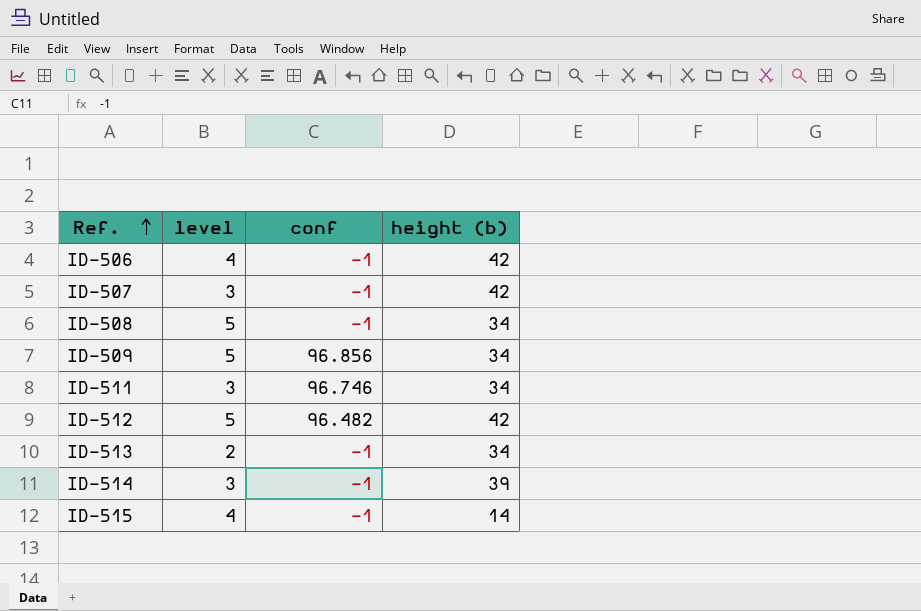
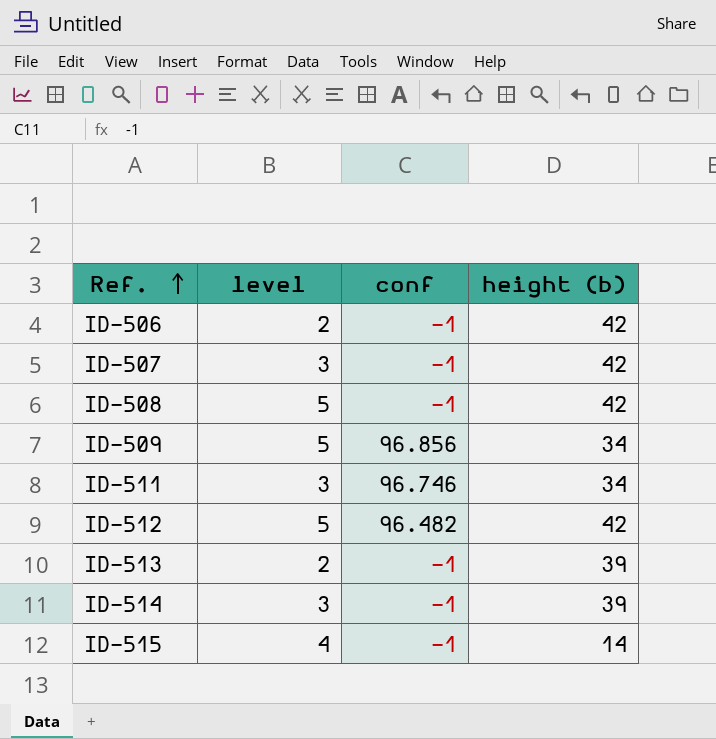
ID-506 | level: 4 -> 2
ID-508 | height (b): 34 -> 42
ID-513 | height (b): 34 -> 39

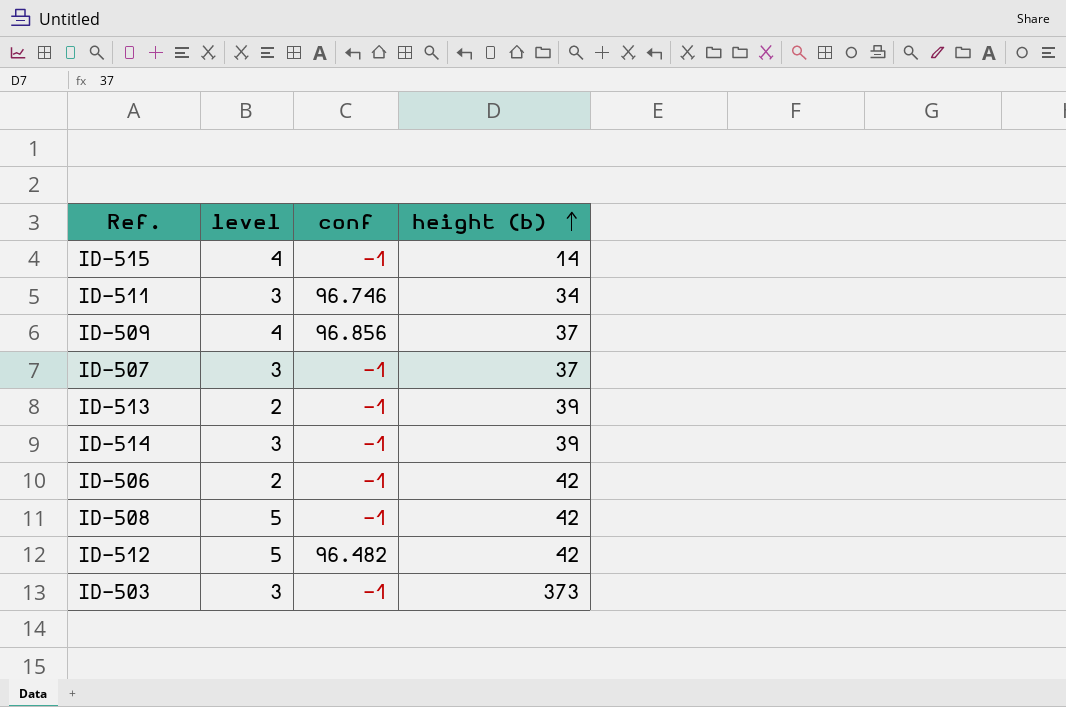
row order: Ref. ascending -> height (b) ascending
ID-509 | level: 5 -> 4
ID-509 | height (b): 34 -> 37
ID-507 | height (b): 42 -> 37
row ID-503: none -> 3 | -1 | 373

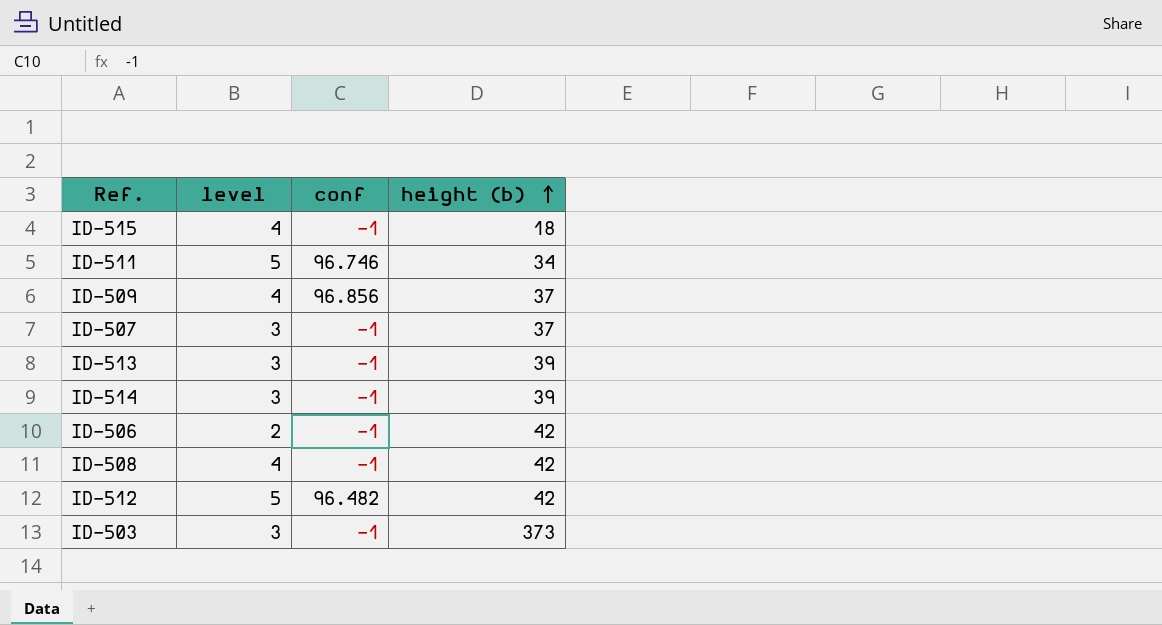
ID-515 | height (b): 14 -> 18
ID-511 | level: 3 -> 5
ID-513 | level: 2 -> 3
ID-508 | level: 5 -> 4

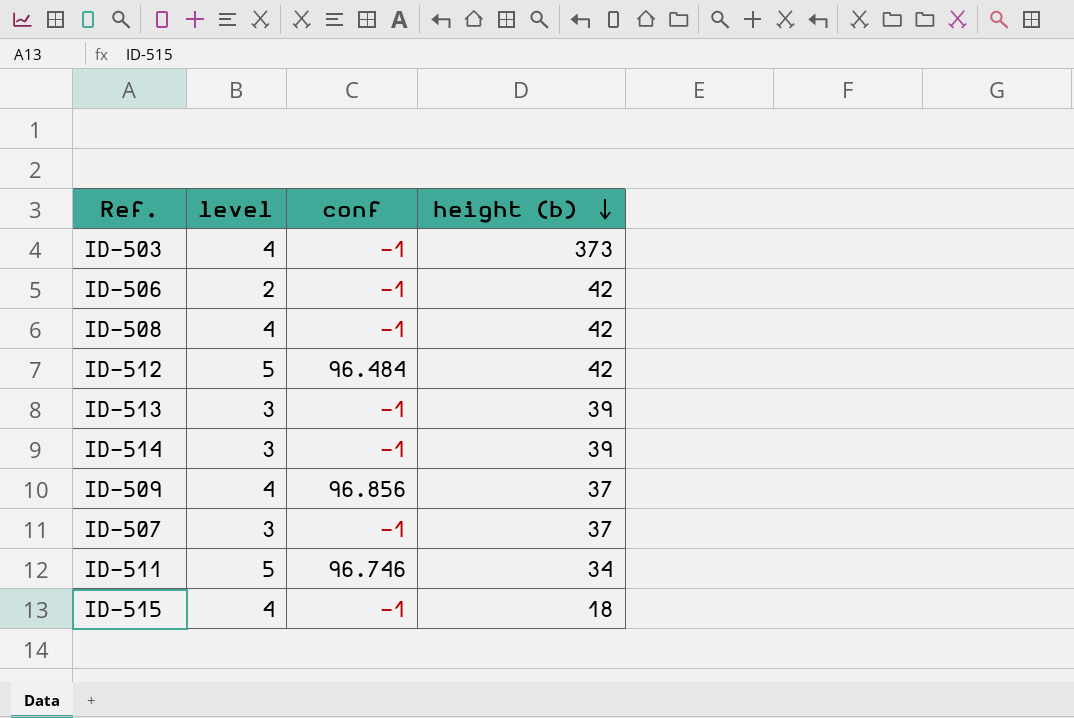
row order: height (b) ascending -> height (b) descending
ID-503 | level: 3 -> 4
ID-512 | conf: 96.482 -> 96.484

